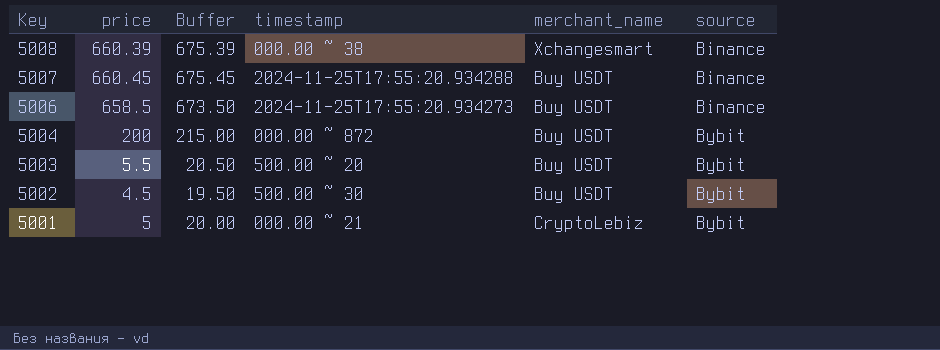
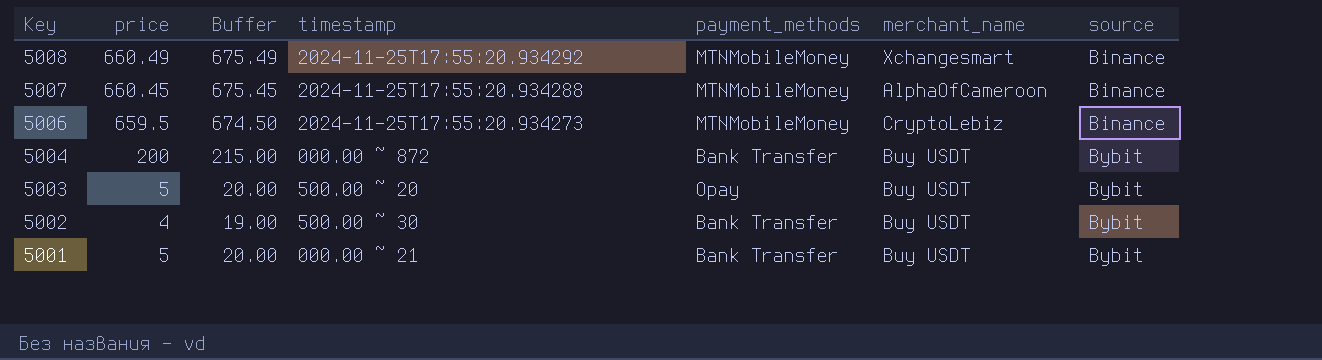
column payment_methods | position: none -> 5
5008 | price: 660.39 -> 660.49
5008 | Buffer: 675.39 -> 675.49
5008 | timestamp: 000.00 ~ 38 -> 2024-11-25T17:55:20.934292
5007 | merchant_name: Buy USDT -> AlphaOfCameroon
5006 | price: 658.5 -> 659.5
5006 | Buffer: 673.50 -> 674.50
5006 | merchant_name: Buy USDT -> CryptoLebiz
5003 | price: 5.5 -> 5
5003 | Buffer: 20.50 -> 20.00
5002 | price: 4.5 -> 4
5002 | Buffer: 19.50 -> 19.00
5001 | merchant_name: CryptoLebiz -> Buy USDT

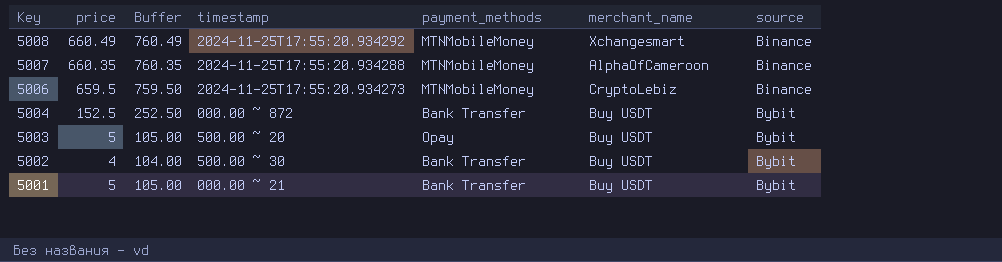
column Buffer | formula: [price] + 15 -> [price] + 100
5007 | price: 660.45 -> 660.35
5004 | price: 200 -> 152.5

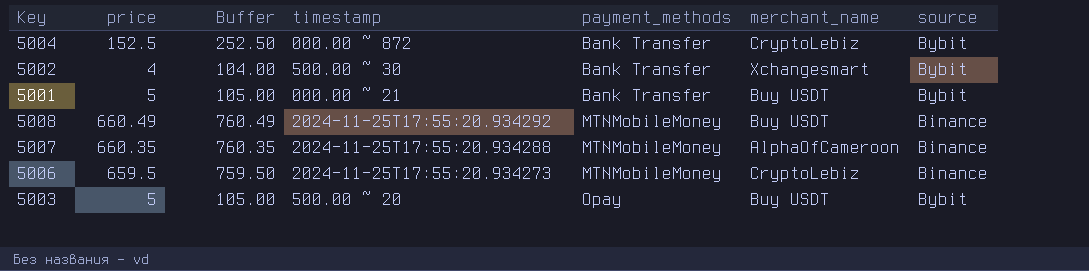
row order: Key descending -> payment_methods ascending
5004 | merchant_name: Buy USDT -> CryptoLebiz
5002 | merchant_name: Buy USDT -> Xchangesmart
5008 | merchant_name: Xchangesmart -> Buy USDT

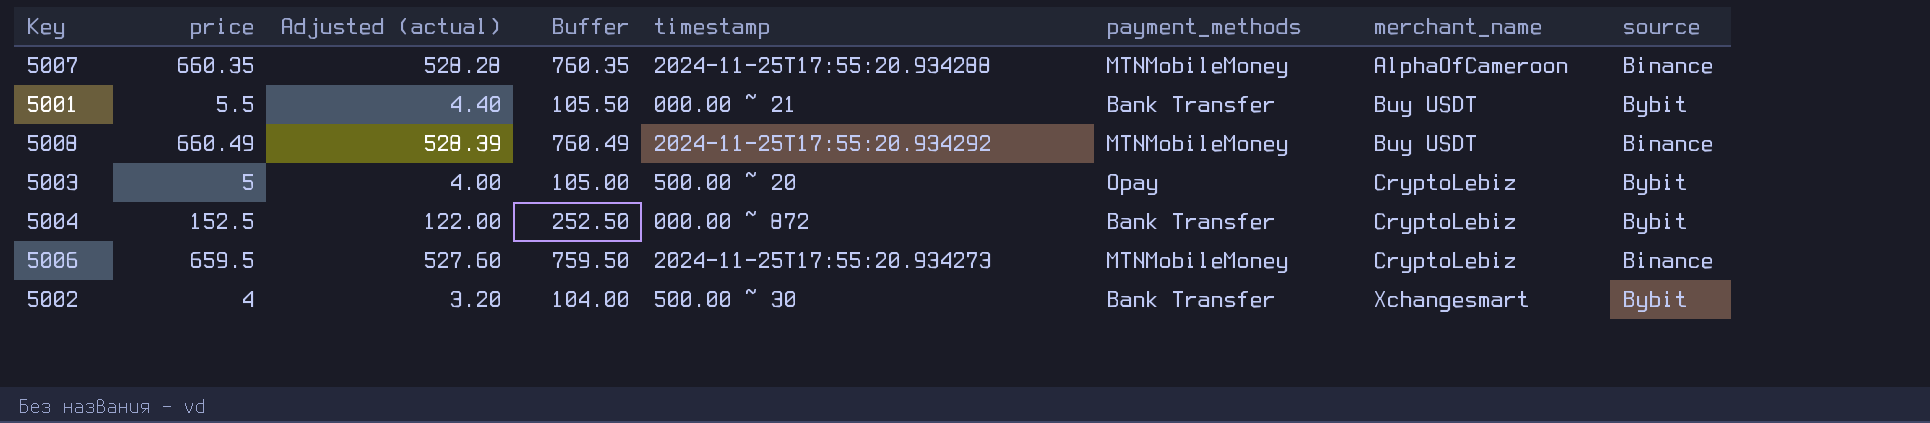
row order: payment_methods ascending -> merchant_name ascending
column Adjusted (actual) | formula: none -> [price] * 0.8
5001 | price: 5 -> 5.5
5001 | Buffer: 105.00 -> 105.50
5003 | merchant_name: Buy USDT -> CryptoLebiz

